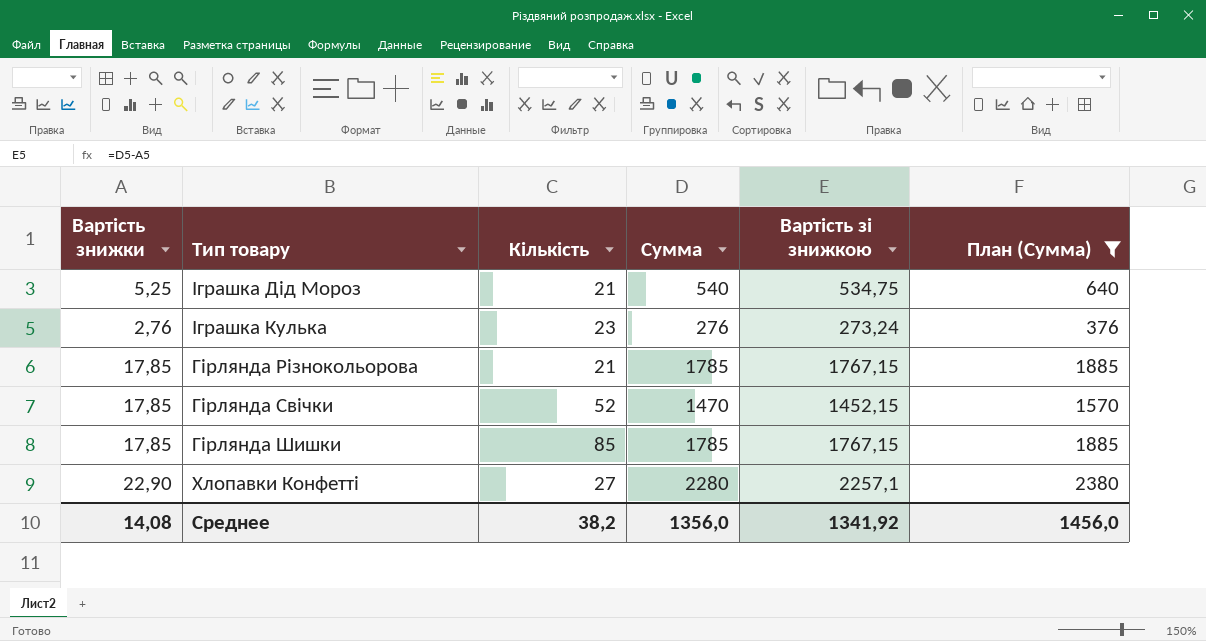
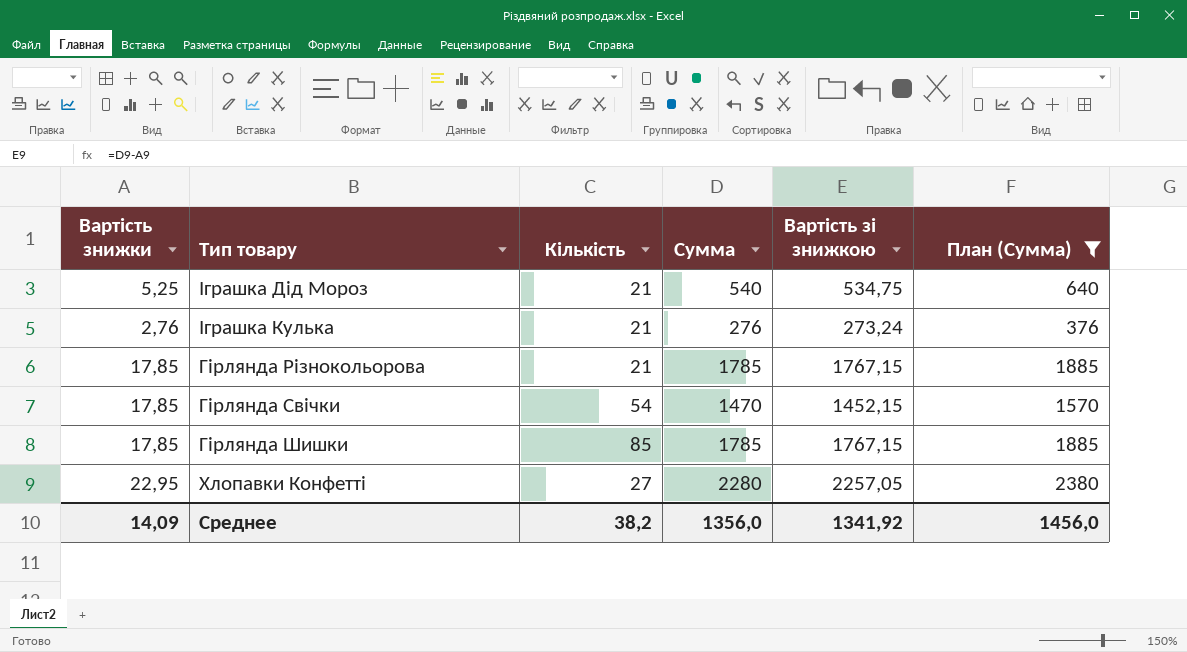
Іграшка Кулька | Кількість: 23 -> 21
Гірлянда Свічки | Кількість: 52 -> 54
Хлопавки Конфетті | Вартість знижки: 22,90 -> 22,95
Хлопавки Конфетті | Вартість зі знижкою: 2257,1 -> 2257,05
Среднее | Вартість знижки: 14,08 -> 14,09

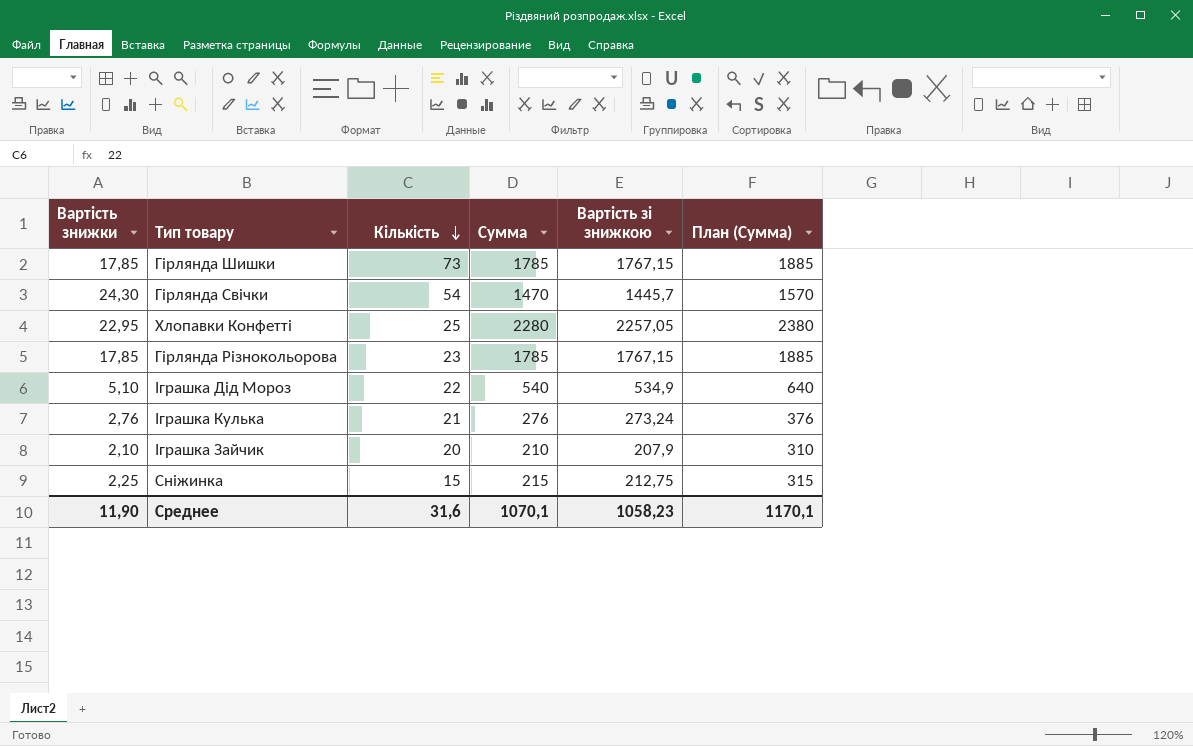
filter: План (Сумма) >= 376 -> none
row order: none -> Кількість descending
Гірлянда Шишки | Кількість: 85 -> 73
Гірлянда Свічки | Вартість знижки: 17,85 -> 24,30
Гірлянда Свічки | Вартість зі знижкою: 1452,15 -> 1445,7
Хлопавки Конфетті | Кількість: 27 -> 25
Гірлянда Різнокольорова | Кількість: 21 -> 23
Іграшка Дід Мороз | Вартість знижки: 5,25 -> 5,10
Іграшка Дід Мороз | Кількість: 21 -> 22
Іграшка Дід Мороз | Вартість зі знижкою: 534,75 -> 534,9
Среднее | Вартість знижки: 14,09 -> 11,90
Среднее | Кількість: 38,2 -> 31,6
Среднее | Сумма: 1356,0 -> 1070,1
Среднее | Вартість зі знижкою: 1341,92 -> 1058,23
Среднее | План (Сумма): 1456,0 -> 1170,1

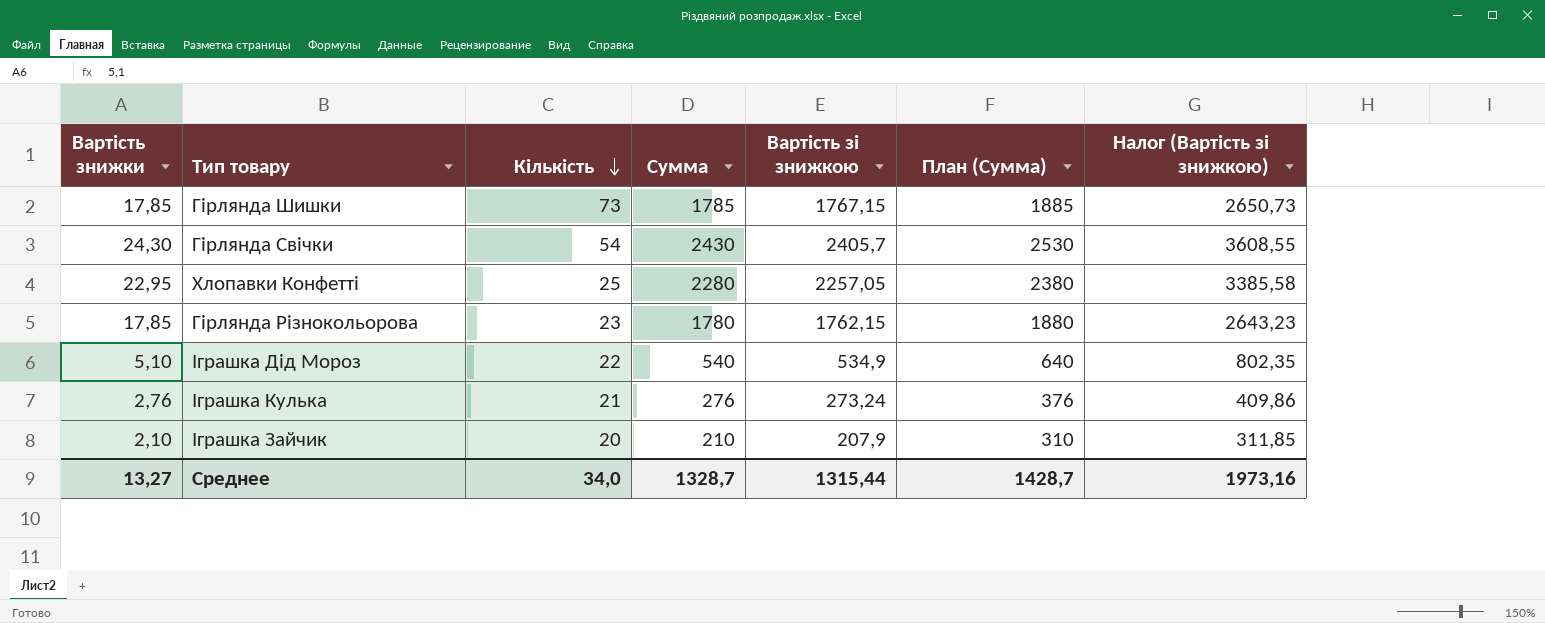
column Налог (Вартість зі знижкою) | formula: none -> [Вартість зі знижкою] * 1,5
row Сніжинка: 2,25 | 15 | 215 | 212,75 | 315 -> none
Гірлянда Свічки | Сумма: 1470 -> 2430
Гірлянда Свічки | Вартість зі знижкою: 1445,7 -> 2405,7
Гірлянда Свічки | План (Сумма): 1570 -> 2530
Гірлянда Різнокольорова | Сумма: 1785 -> 1780
Гірлянда Різнокольорова | Вартість зі знижкою: 1767,15 -> 1762,15
Гірлянда Різнокольорова | План (Сумма): 1885 -> 1880
Среднее | Вартість знижки: 11,90 -> 13,27
Среднее | Кількість: 31,6 -> 34,0
Среднее | Сумма: 1070,1 -> 1328,7
Среднее | Вартість зі знижкою: 1058,23 -> 1315,44
Среднее | План (Сумма): 1170,1 -> 1428,7

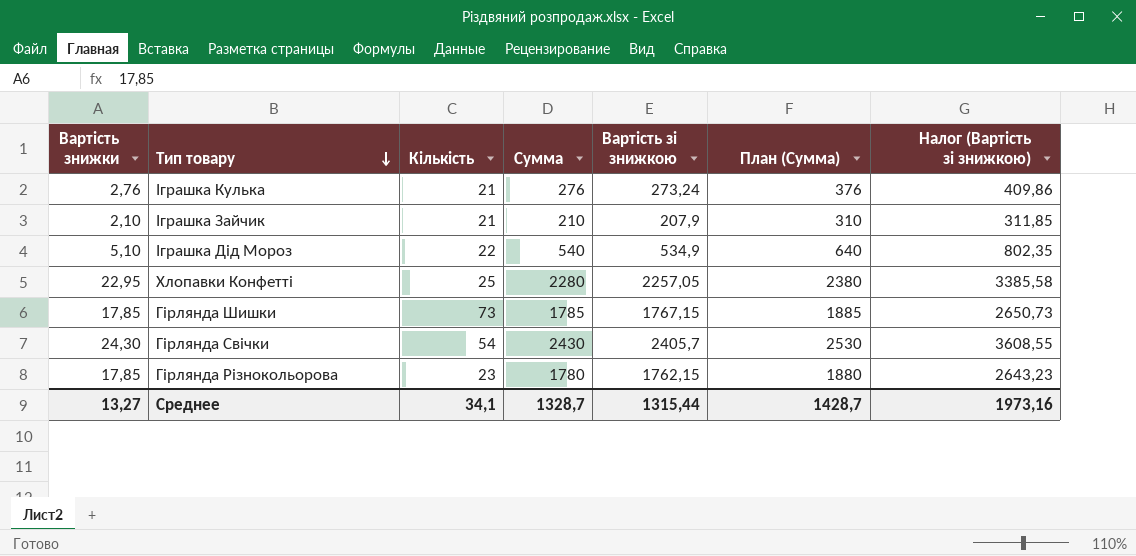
row order: Кількість descending -> Тип товару descending
Іграшка Зайчик | Кількість: 20 -> 21
Среднее | Кількість: 34,0 -> 34,1

